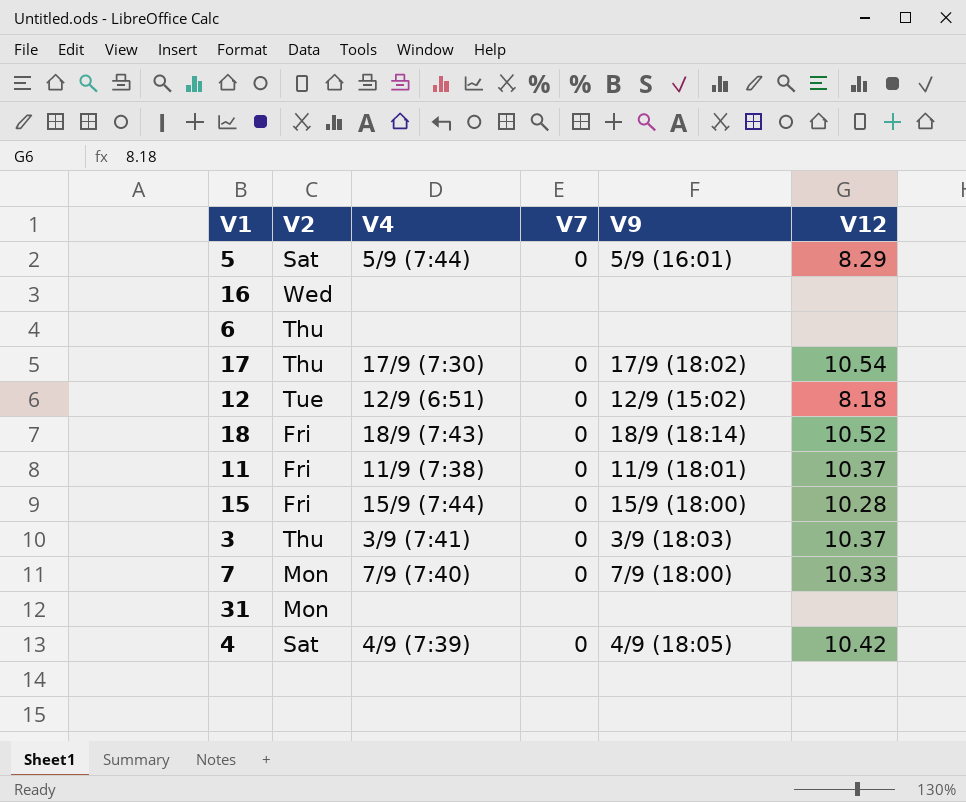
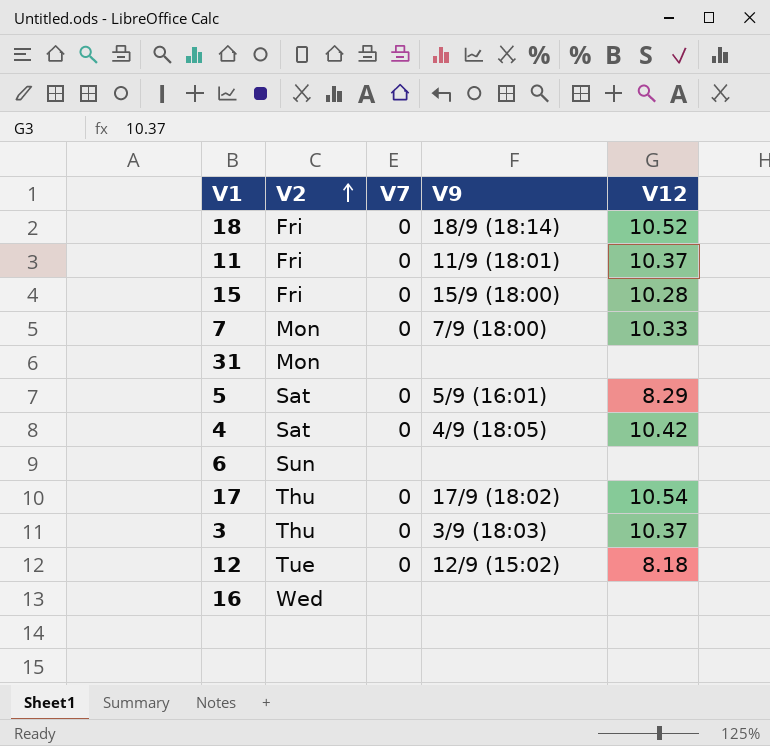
row order: none -> V2 ascending
column V4 | position: 3 -> none
6 | V2: Thu -> Sun

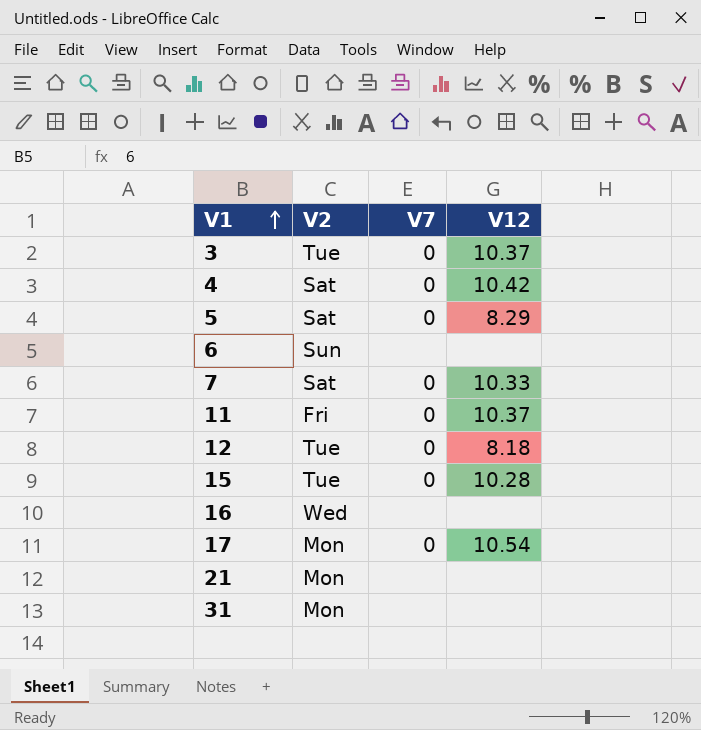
row order: V2 ascending -> V1 ascending
column V9 | position: 4 -> none
row 18: Fri | 0 | 18/9 (18:14) | 10.52 -> none
3 | V2: Thu -> Tue
7 | V2: Mon -> Sat
15 | V2: Fri -> Tue
17 | V2: Thu -> Mon
row 21: none -> Mon | none | none

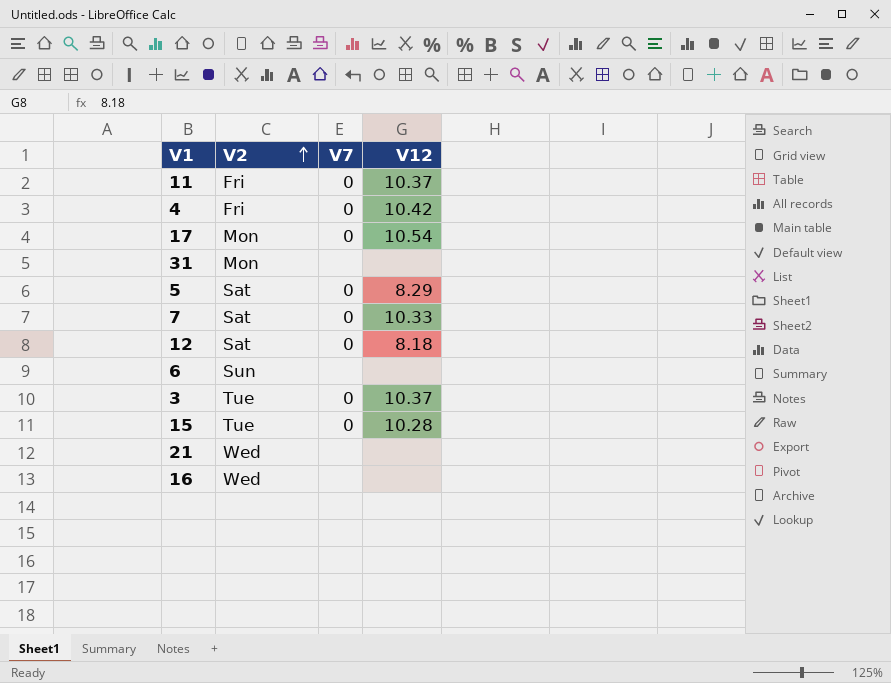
row order: V1 ascending -> V2 ascending
4 | V2: Sat -> Fri
12 | V2: Tue -> Sat
21 | V2: Mon -> Wed

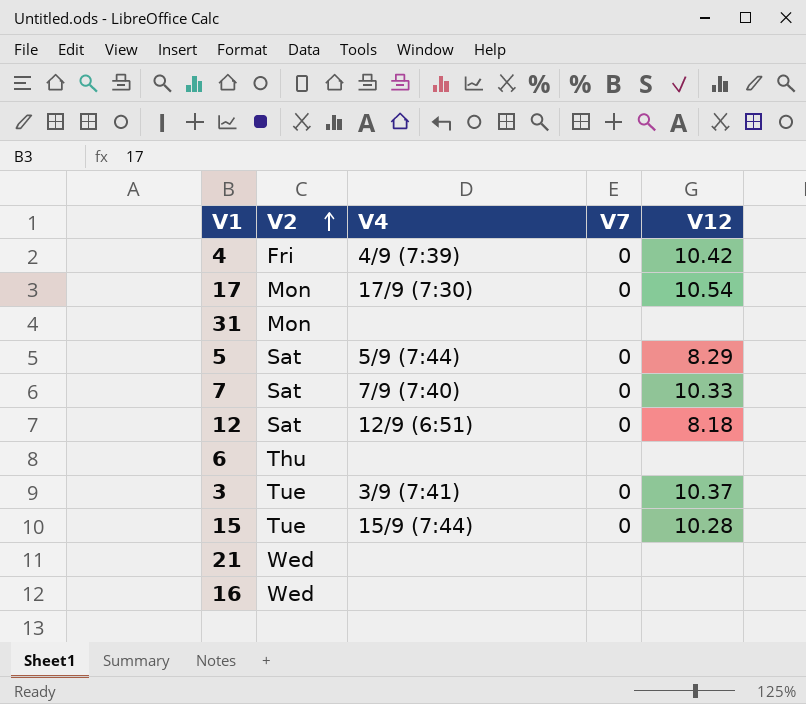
column V4 | position: none -> 3
row 11: Fri | 0 | 10.37 -> none
6 | V2: Sun -> Thu

